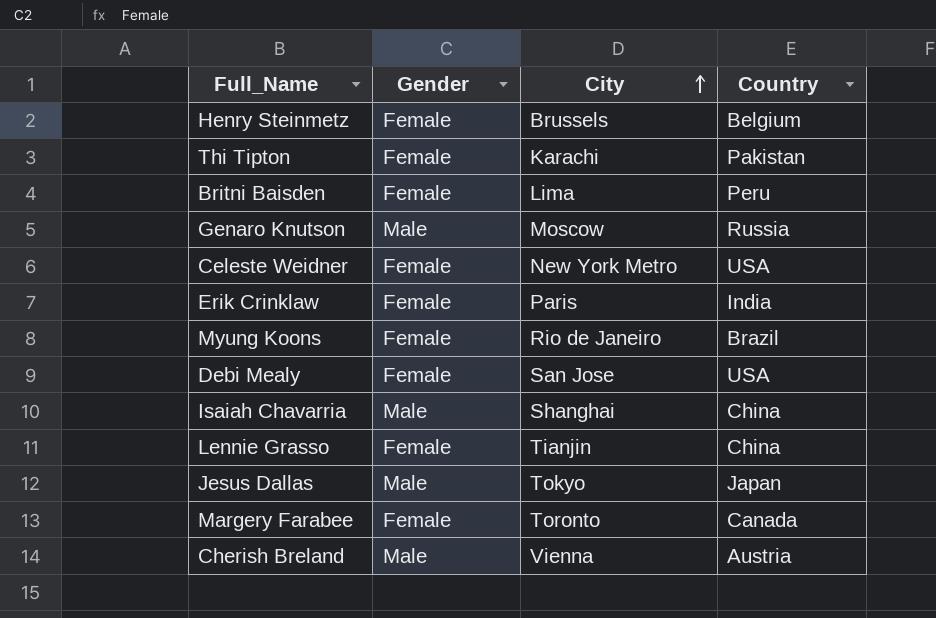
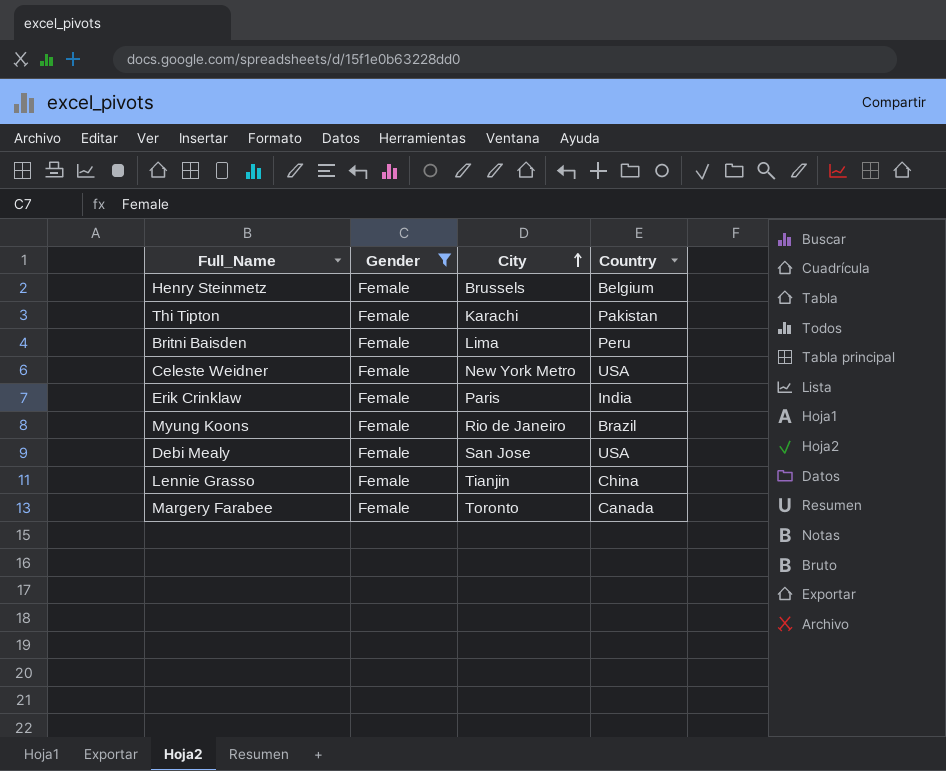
filter: none -> Gender = Female

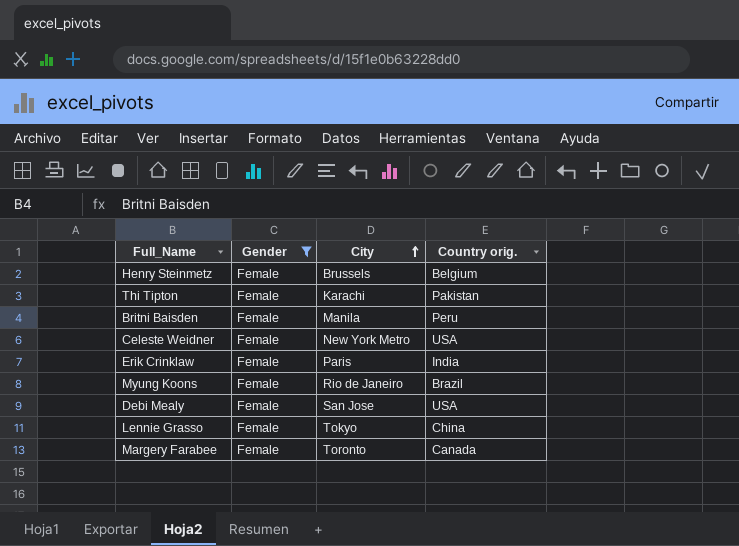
column name: Country -> Country orig.
Britni Baisden | City: Lima -> Manila
Lennie Grasso | City: Tianjin -> Tokyo

